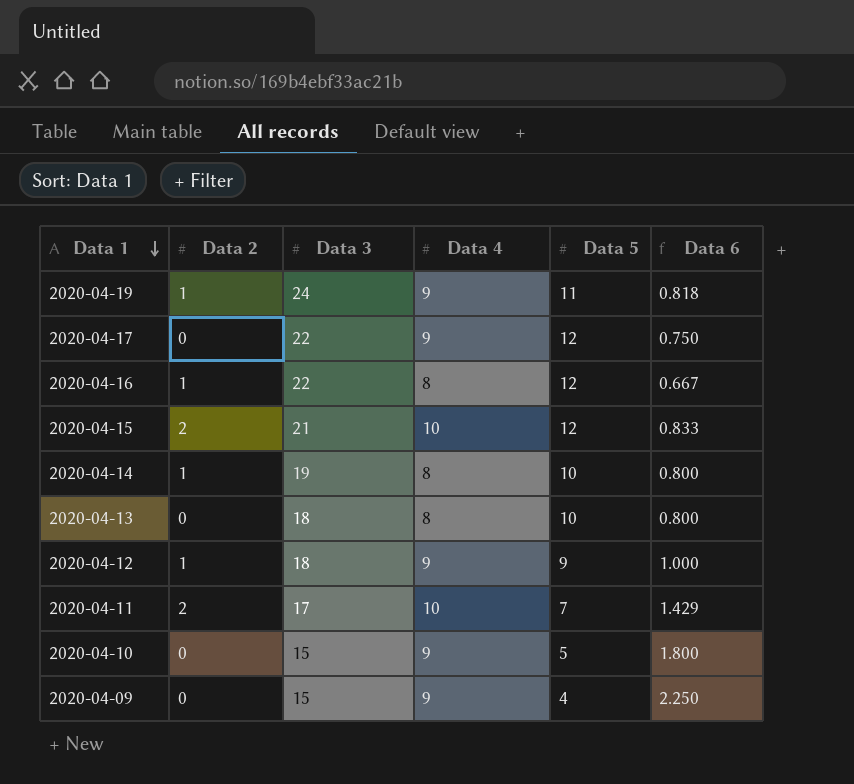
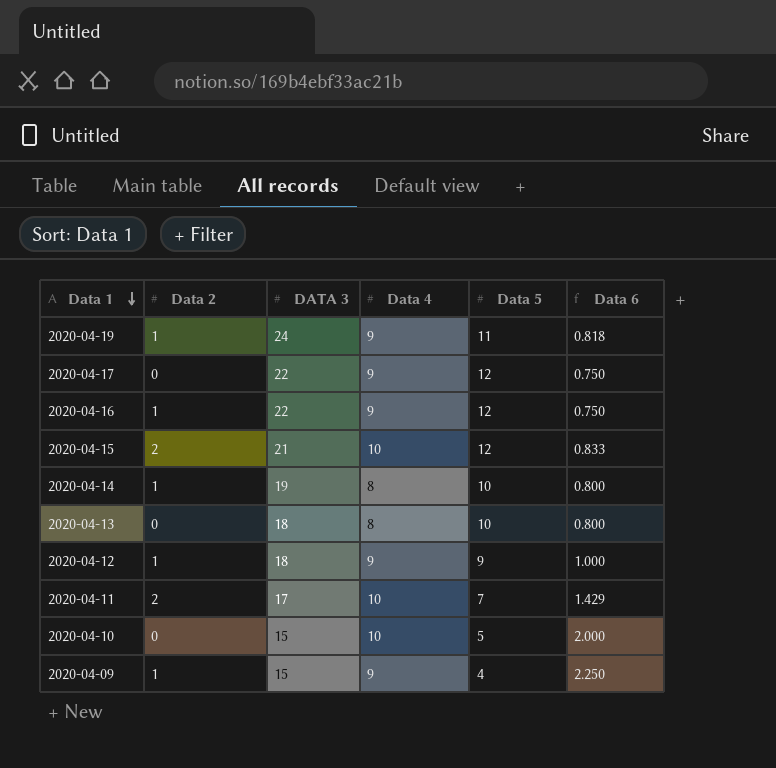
column name: Data 3 -> DATA 3
2020-04-16 | Data 4: 8 -> 9
2020-04-16 | Data 6: 0.667 -> 0.750
2020-04-10 | Data 4: 9 -> 10
2020-04-10 | Data 6: 1.800 -> 2.000
2020-04-09 | Data 2: 0 -> 1

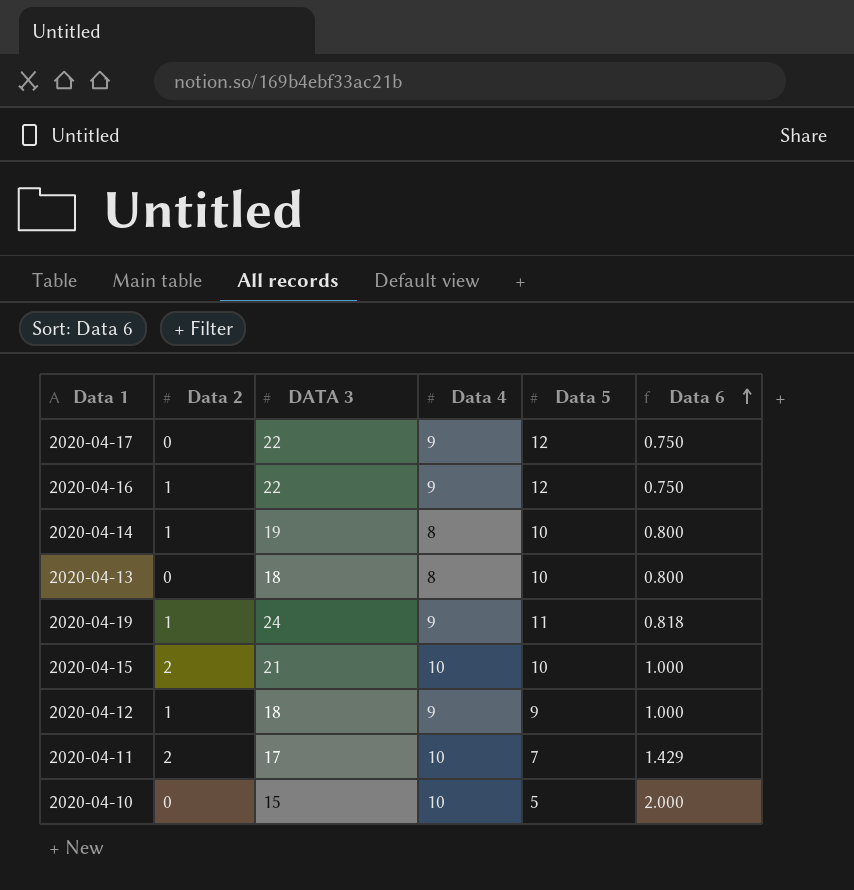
row order: Data 1 descending -> Data 6 ascending
row 2020-04-09: 1 | 15 | 9 | 4 | 2.250 -> none
2020-04-15 | Data 5: 12 -> 10
2020-04-15 | Data 6: 0.833 -> 1.000

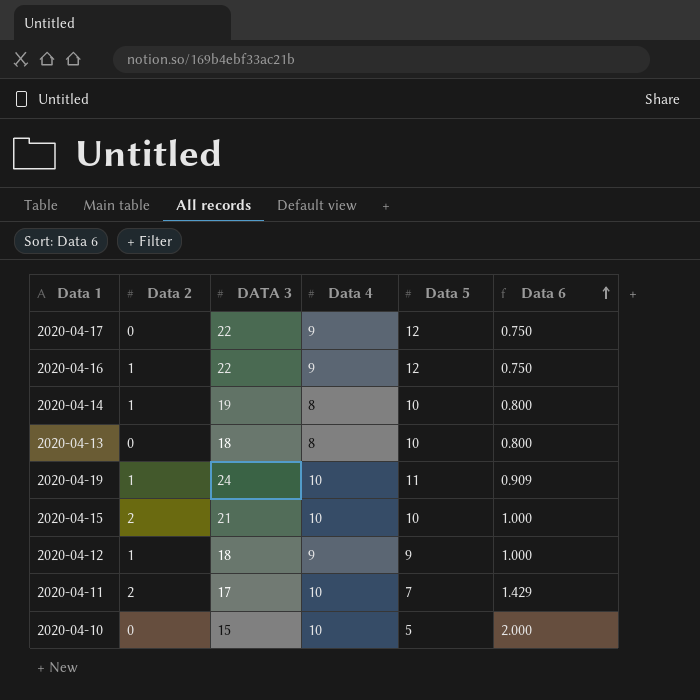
2020-04-19 | Data 4: 9 -> 10
2020-04-19 | Data 6: 0.818 -> 0.909

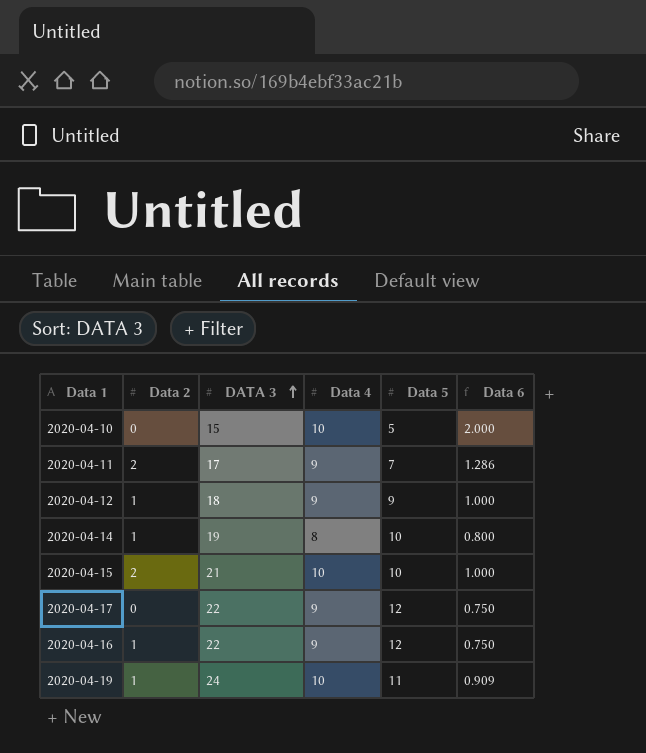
row order: Data 6 ascending -> DATA 3 ascending
row 2020-04-13: 0 | 18 | 8 | 10 | 0.800 -> none
2020-04-11 | Data 4: 10 -> 9
2020-04-11 | Data 6: 1.429 -> 1.286

